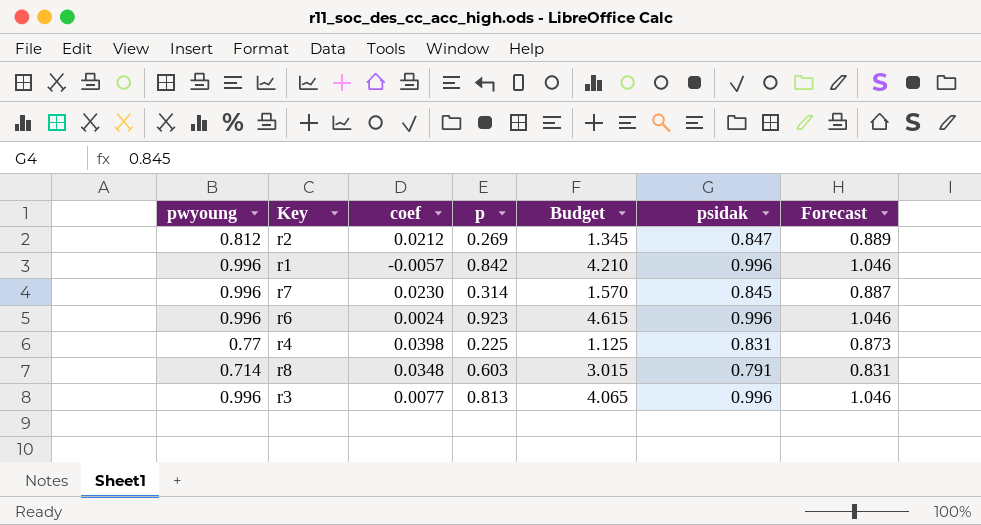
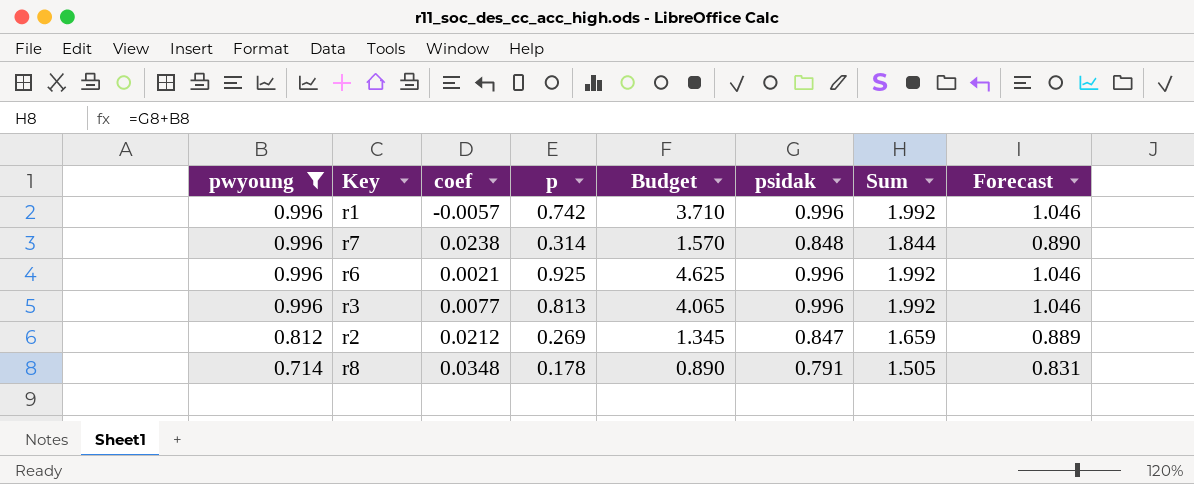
filter: none -> pwyoung != 0.77
row order: none -> pwyoung descending
column Sum | formula: none -> [pwyoung] + [psidak]
r1 | p: 0.842 -> 0.742
r1 | Budget: 4.210 -> 3.710
r7 | coef: 0.0230 -> 0.0238
r7 | psidak: 0.845 -> 0.848
r7 | Forecast: 0.887 -> 0.890
r6 | coef: 0.0024 -> 0.0021
r6 | p: 0.923 -> 0.925
r6 | Budget: 4.615 -> 4.625
r8 | p: 0.603 -> 0.178
r8 | Budget: 3.015 -> 0.890

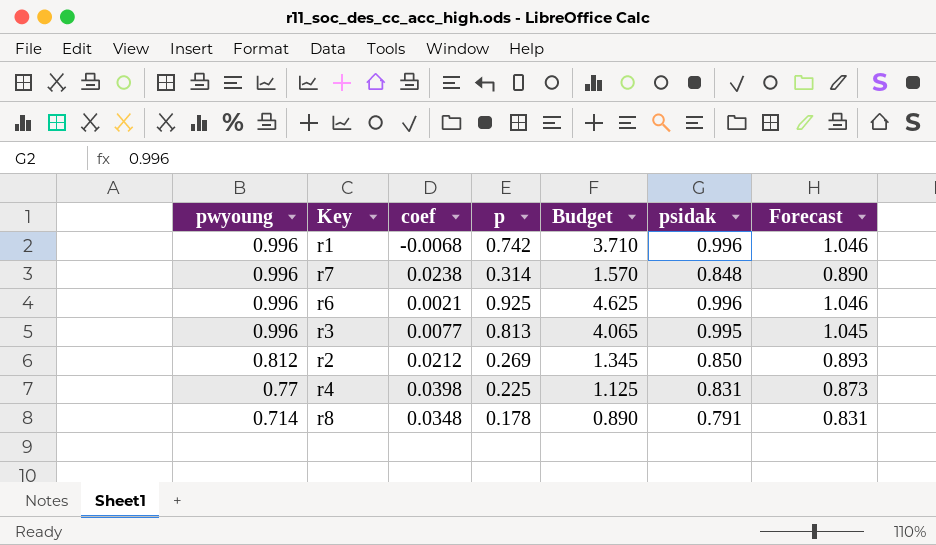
filter: pwyoung != 0.77 -> none
column Sum | formula: [pwyoung] + [psidak] -> none
r1 | coef: -0.0057 -> -0.0068
r3 | psidak: 0.996 -> 0.995
r3 | Forecast: 1.046 -> 1.045
r2 | psidak: 0.847 -> 0.850
r2 | Forecast: 0.889 -> 0.893

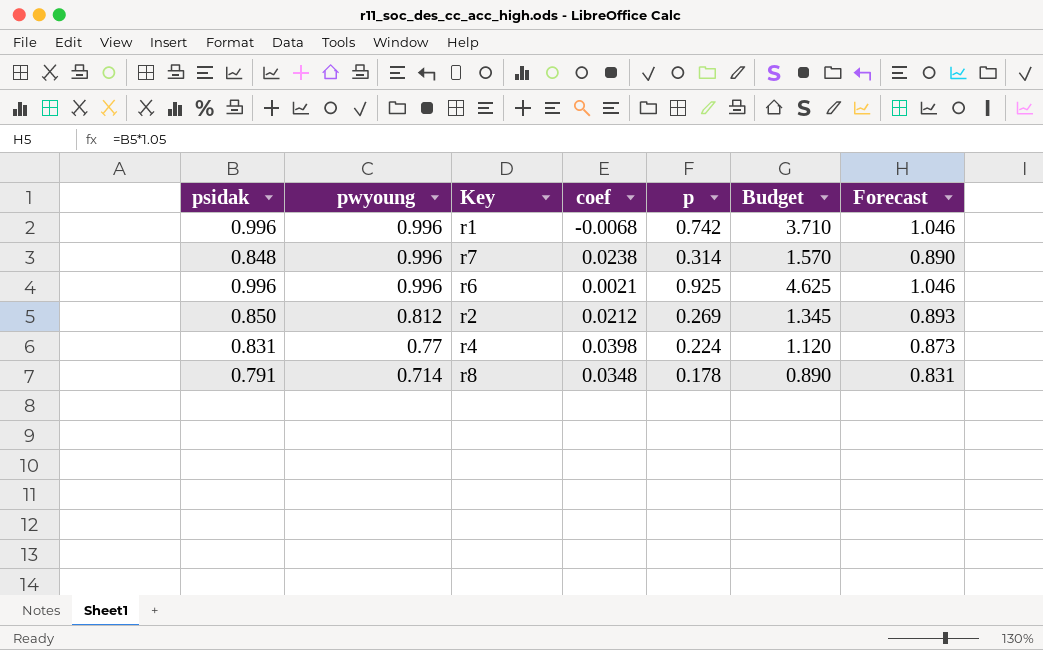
column psidak | position: 6 -> 1
row r3: 0.996 | 0.0077 | 0.813 | 4.065 | 0.995 | 1.045 -> none
r4 | p: 0.225 -> 0.224
r4 | Budget: 1.125 -> 1.120

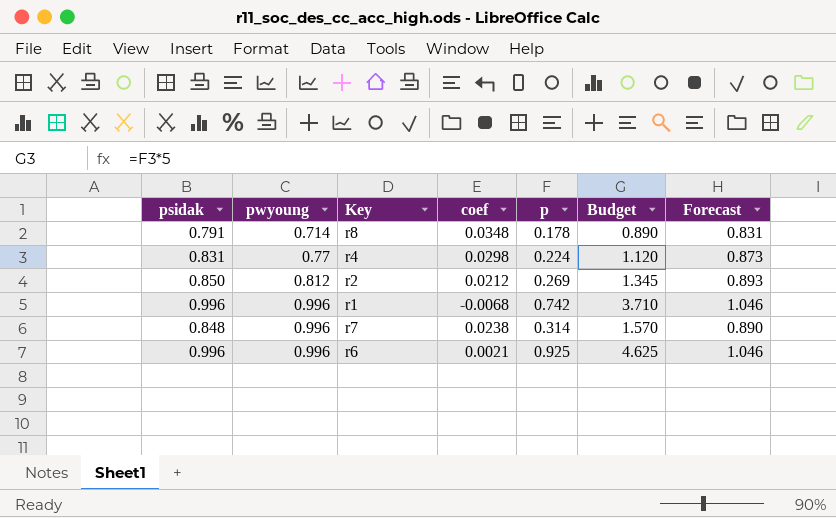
row order: pwyoung descending -> pwyoung ascending
r4 | coef: 0.0398 -> 0.0298

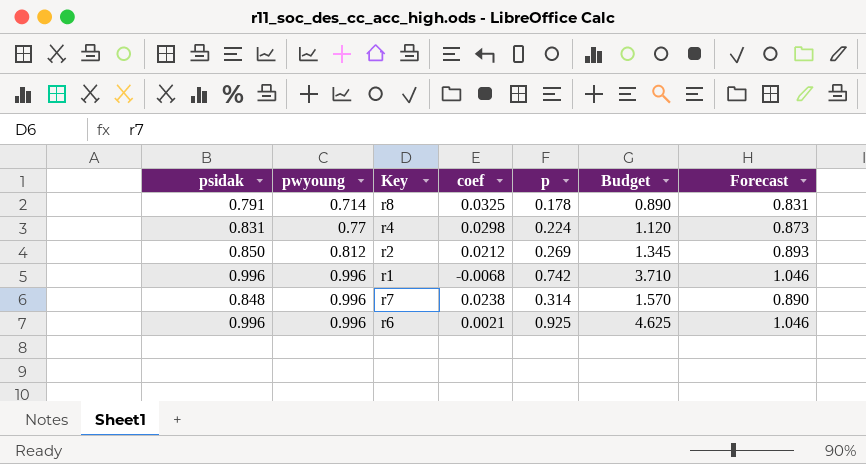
r8 | coef: 0.0348 -> 0.0325

